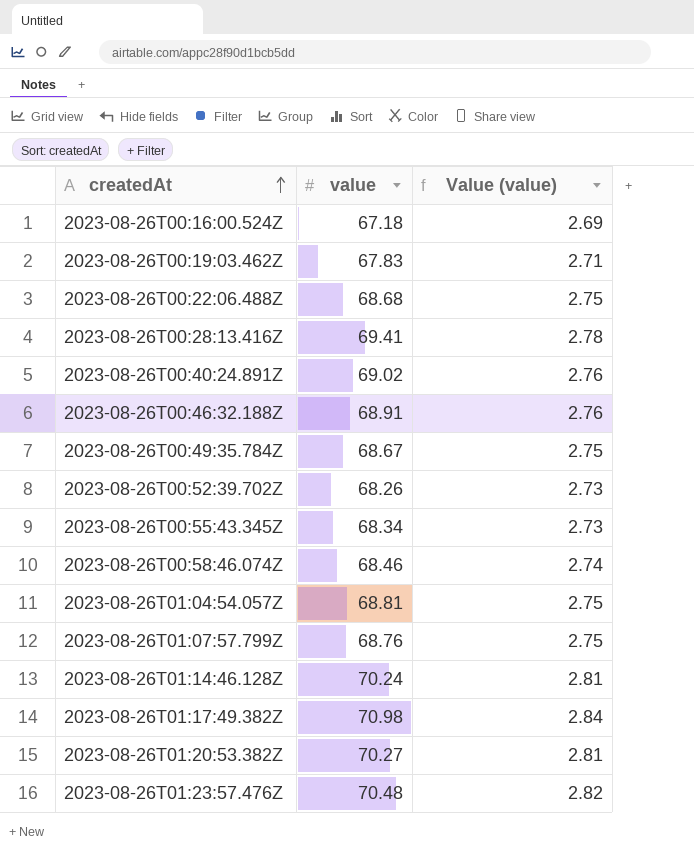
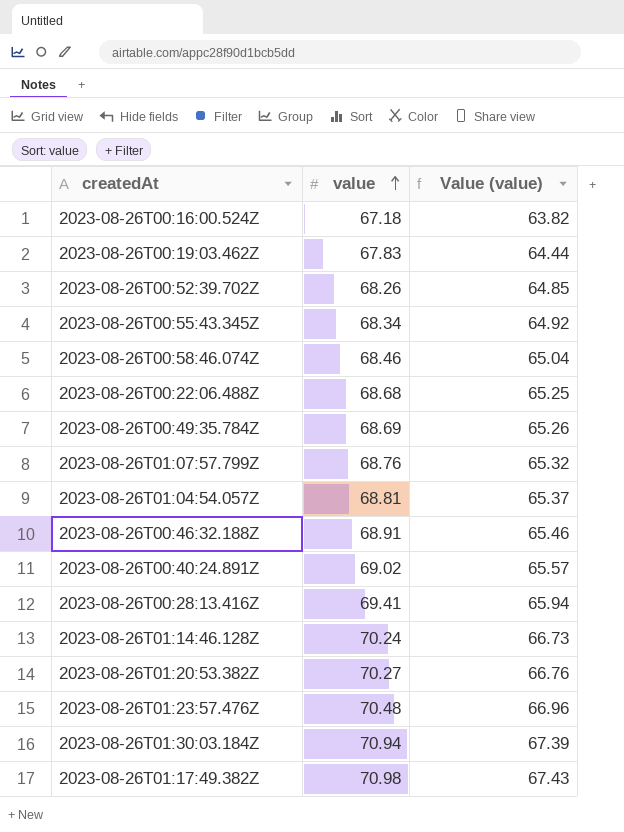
row order: createdAt ascending -> value ascending
column Value (value) | formula: [value] * 0.04 -> [value] * 0.95
2023-08-26T00:49:35.784Z | value: 68.67 -> 68.69
row 2023-08-26T01:30:03.184Z: none -> 70.94 | 67.39

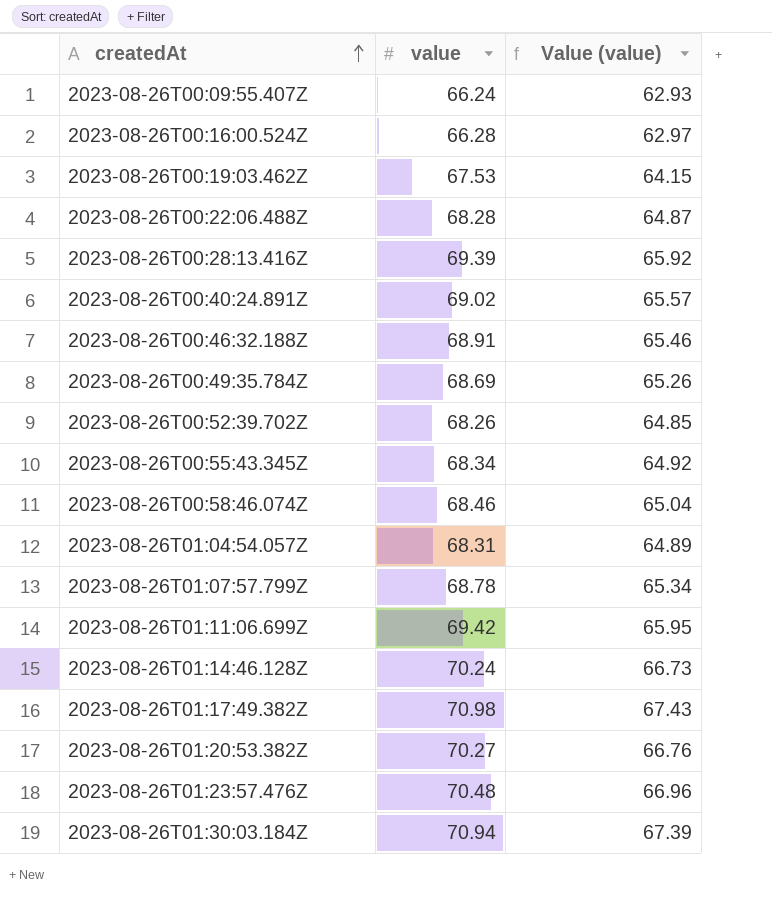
row order: value ascending -> createdAt ascending
row 2023-08-26T00:09:55.407Z: none -> 66.24 | 62.93
2023-08-26T00:16:00.524Z | value: 67.18 -> 66.28
2023-08-26T00:16:00.524Z | Value (value): 63.82 -> 62.97
2023-08-26T00:19:03.462Z | value: 67.83 -> 67.53
2023-08-26T00:19:03.462Z | Value (value): 64.44 -> 64.15
2023-08-26T00:22:06.488Z | value: 68.68 -> 68.28
2023-08-26T00:22:06.488Z | Value (value): 65.25 -> 64.87
2023-08-26T00:28:13.416Z | value: 69.41 -> 69.39
2023-08-26T00:28:13.416Z | Value (value): 65.94 -> 65.92
2023-08-26T01:04:54.057Z | value: 68.81 -> 68.31
2023-08-26T01:04:54.057Z | Value (value): 65.37 -> 64.89
2023-08-26T01:07:57.799Z | value: 68.76 -> 68.78
2023-08-26T01:07:57.799Z | Value (value): 65.32 -> 65.34
row 2023-08-26T01:11:06.699Z: none -> 69.42 | 65.95

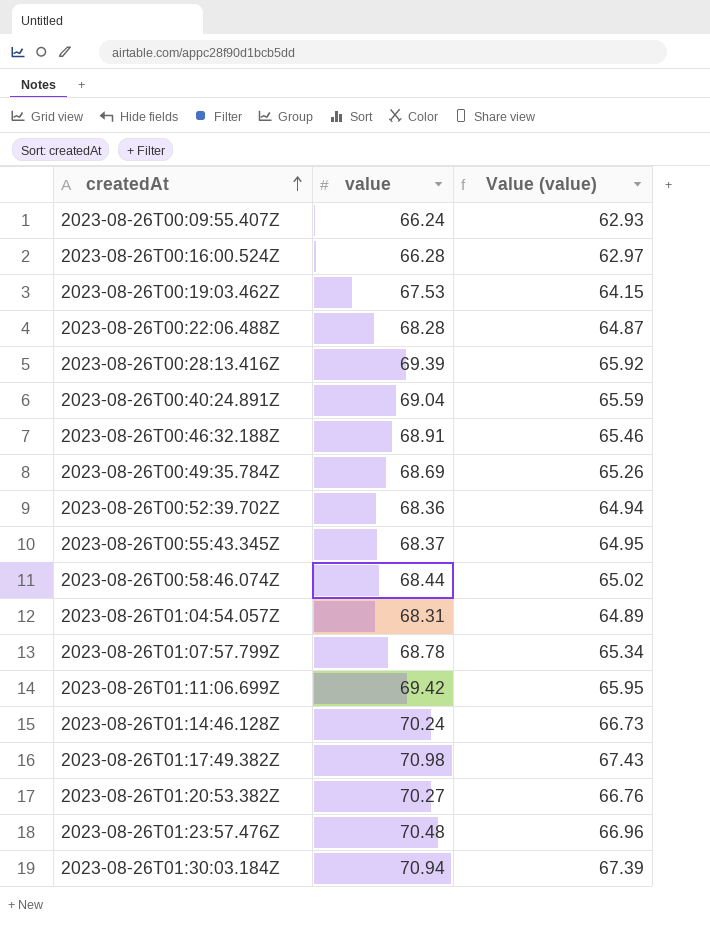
2023-08-26T00:40:24.891Z | value: 69.02 -> 69.04
2023-08-26T00:40:24.891Z | Value (value): 65.57 -> 65.59
2023-08-26T00:52:39.702Z | value: 68.26 -> 68.36
2023-08-26T00:52:39.702Z | Value (value): 64.85 -> 64.94
2023-08-26T00:55:43.345Z | value: 68.34 -> 68.37
2023-08-26T00:55:43.345Z | Value (value): 64.92 -> 64.95
2023-08-26T00:58:46.074Z | value: 68.46 -> 68.44
2023-08-26T00:58:46.074Z | Value (value): 65.04 -> 65.02

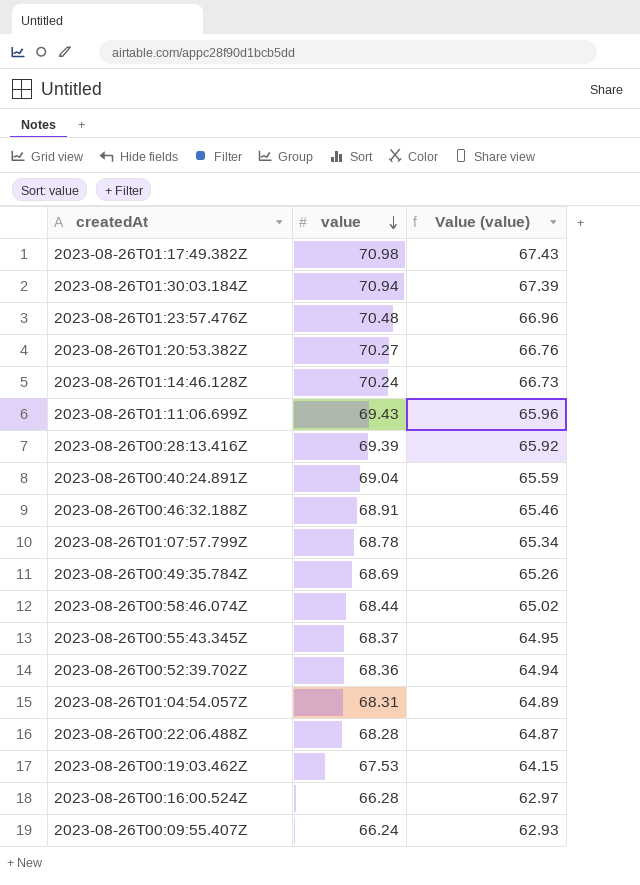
row order: createdAt ascending -> value descending
2023-08-26T01:11:06.699Z | value: 69.42 -> 69.43
2023-08-26T01:11:06.699Z | Value (value): 65.95 -> 65.96

